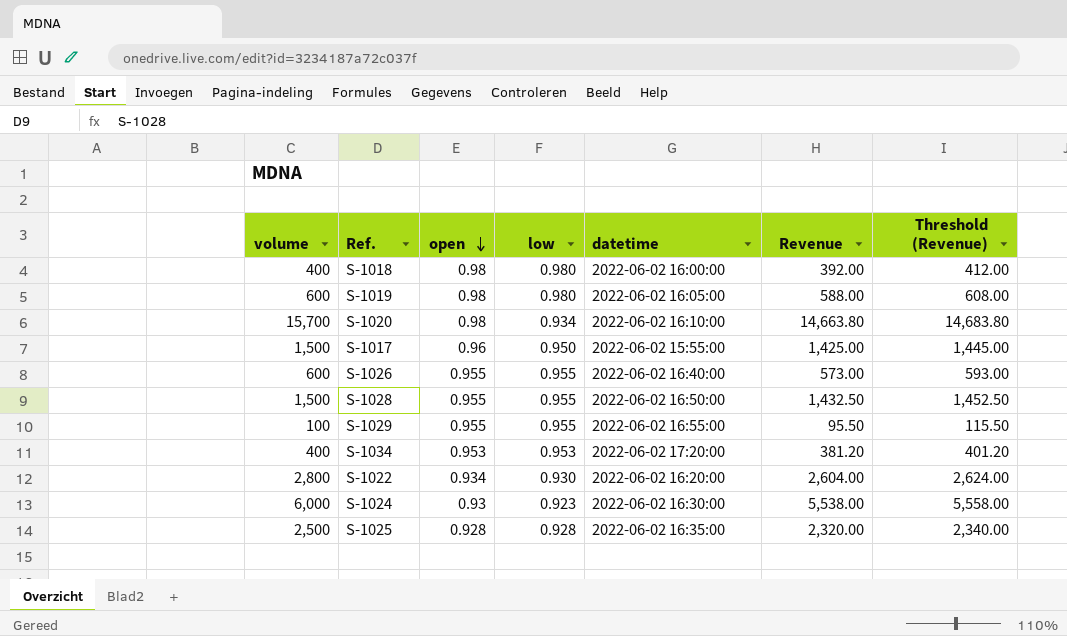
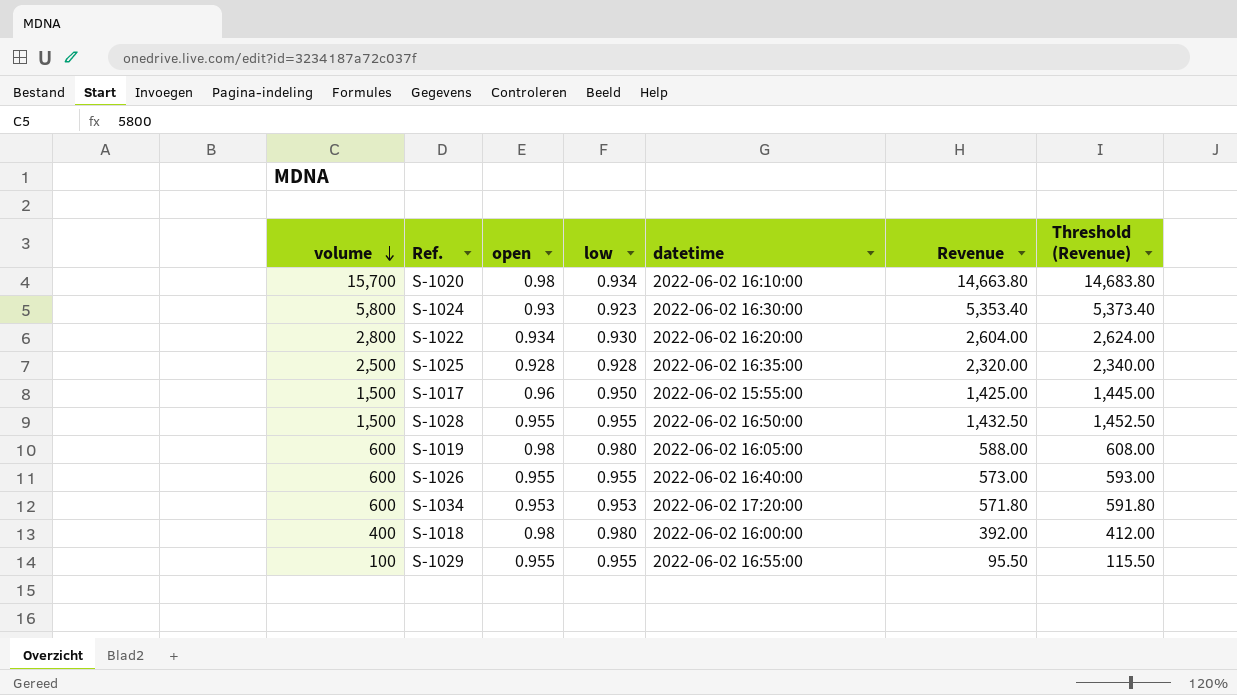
row order: open descending -> volume descending
S-1024 | volume: 6,000 -> 5,800
S-1024 | Revenue: 5,538.00 -> 5,353.40
S-1024 | Threshold (Revenue): 5,558.00 -> 5,373.40
S-1034 | volume: 400 -> 600
S-1034 | Revenue: 381.20 -> 571.80
S-1034 | Threshold (Revenue): 401.20 -> 591.80

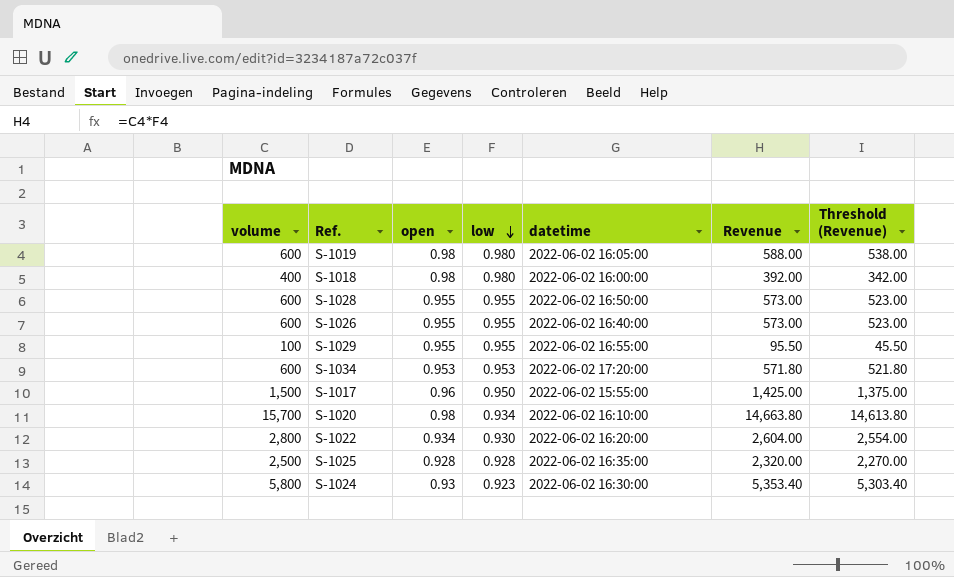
row order: volume descending -> low descending
column Threshold (Revenue) | formula: [Revenue] + 20 -> [Revenue] - 50
S-1028 | volume: 1,500 -> 600
S-1028 | Revenue: 1,432.50 -> 573.00

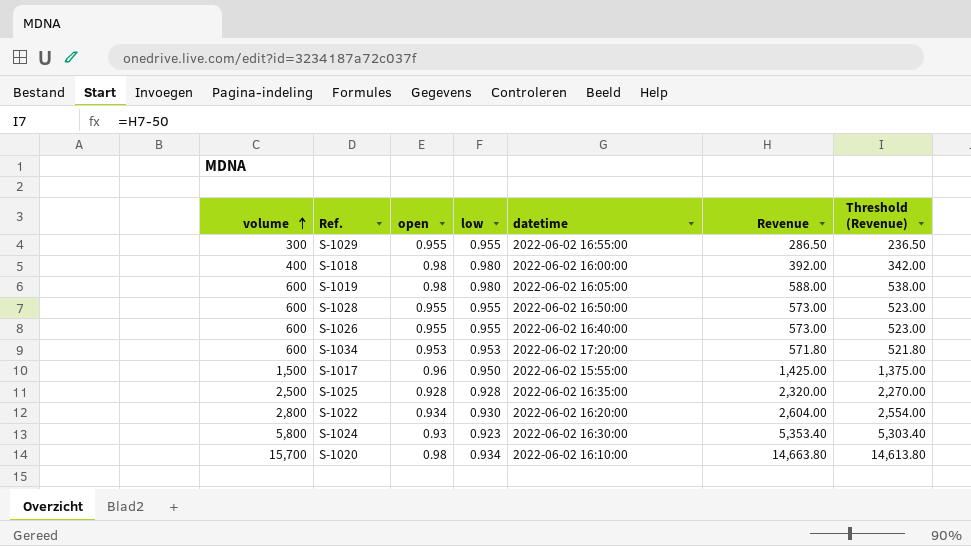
row order: low descending -> volume ascending
S-1029 | volume: 100 -> 300
S-1029 | Revenue: 95.50 -> 286.50
S-1029 | Threshold (Revenue): 45.50 -> 236.50

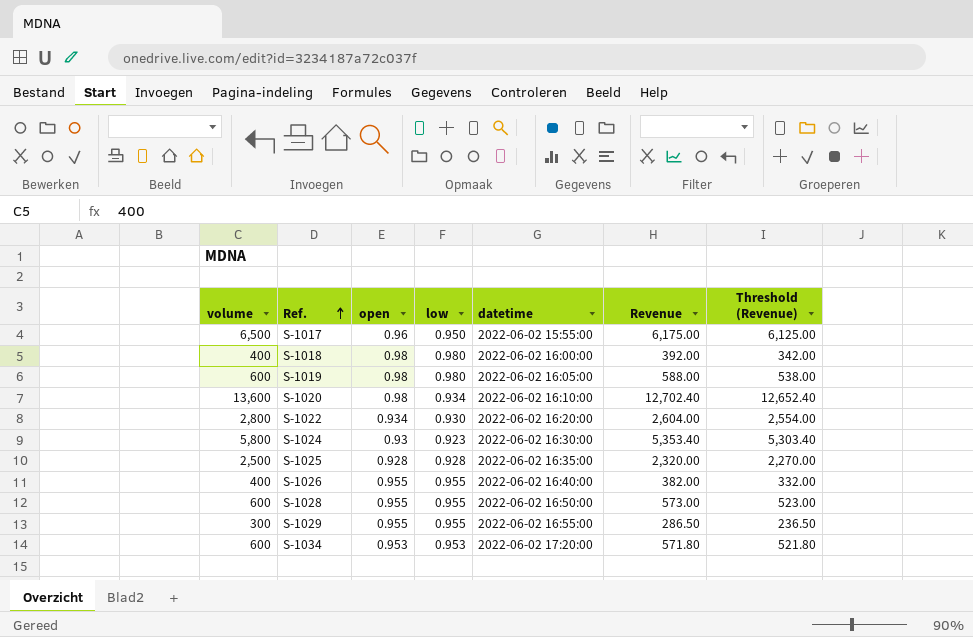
row order: volume ascending -> Ref. ascending
S-1017 | volume: 1,500 -> 6,500
S-1017 | Revenue: 1,425.00 -> 6,175.00
S-1017 | Threshold (Revenue): 1,375.00 -> 6,125.00
S-1020 | volume: 15,700 -> 13,600
S-1020 | Revenue: 14,663.80 -> 12,702.40
S-1020 | Threshold (Revenue): 14,613.80 -> 12,652.40
S-1026 | volume: 600 -> 400
S-1026 | Revenue: 573.00 -> 382.00
S-1026 | Threshold (Revenue): 523.00 -> 332.00

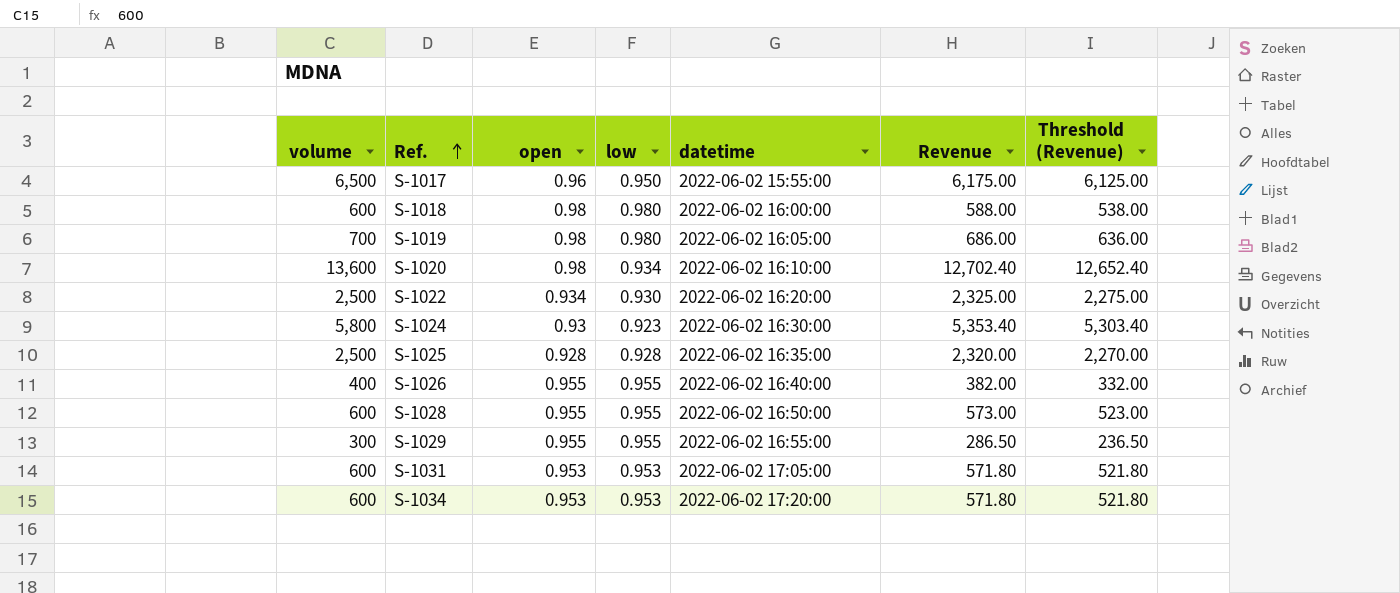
S-1018 | volume: 400 -> 600
S-1018 | Revenue: 392.00 -> 588.00
S-1018 | Threshold (Revenue): 342.00 -> 538.00
S-1019 | volume: 600 -> 700
S-1019 | Revenue: 588.00 -> 686.00
S-1019 | Threshold (Revenue): 538.00 -> 636.00
S-1022 | volume: 2,800 -> 2,500
S-1022 | Revenue: 2,604.00 -> 2,325.00
S-1022 | Threshold (Revenue): 2,554.00 -> 2,275.00
row S-1031: none -> 600 | 0.953 | 0.953 | 2022-06-02 17:05:00 | 571.80 | 521.80

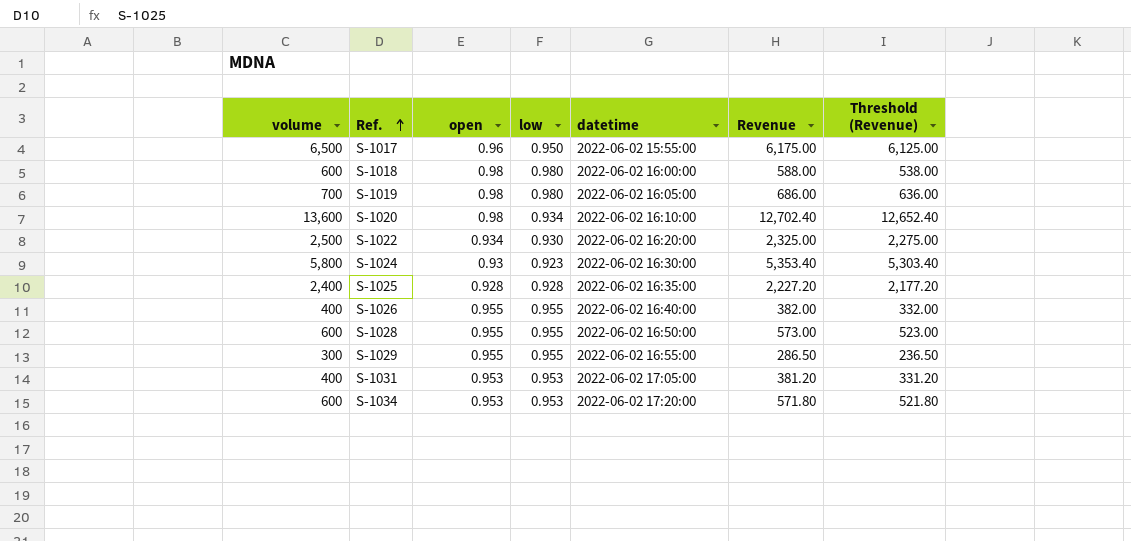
S-1025 | volume: 2,500 -> 2,400
S-1025 | Revenue: 2,320.00 -> 2,227.20
S-1025 | Threshold (Revenue): 2,270.00 -> 2,177.20
S-1031 | volume: 600 -> 400
S-1031 | Revenue: 571.80 -> 381.20
S-1031 | Threshold (Revenue): 521.80 -> 331.20

